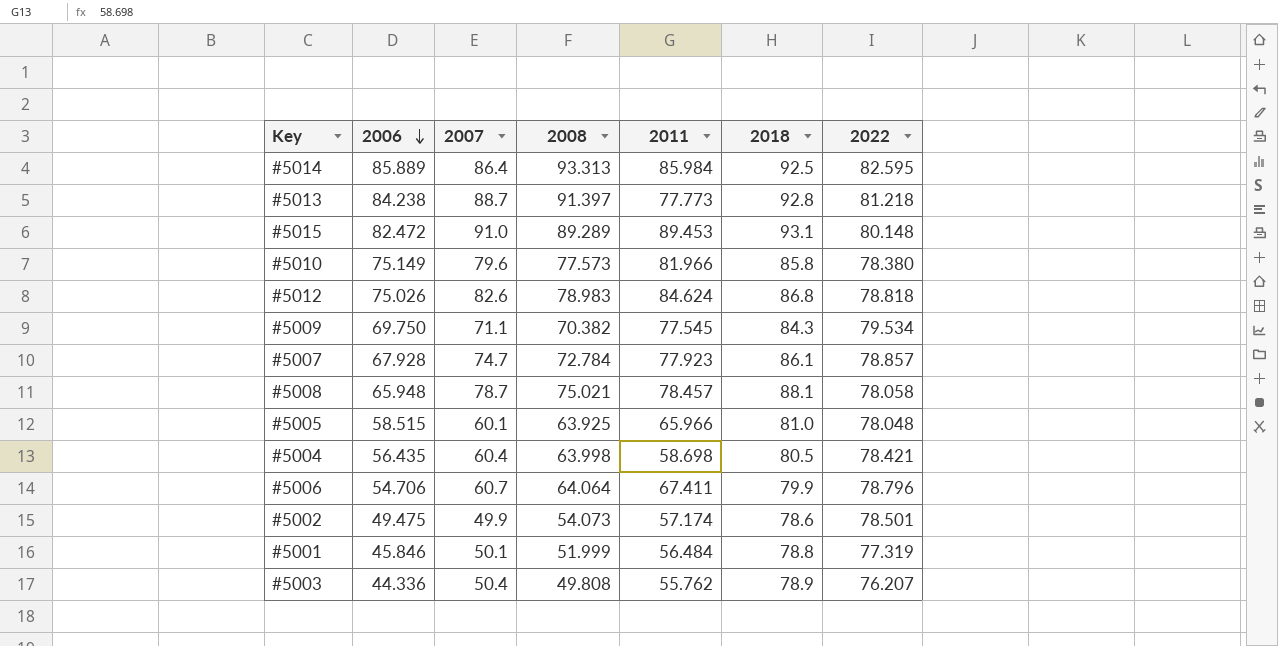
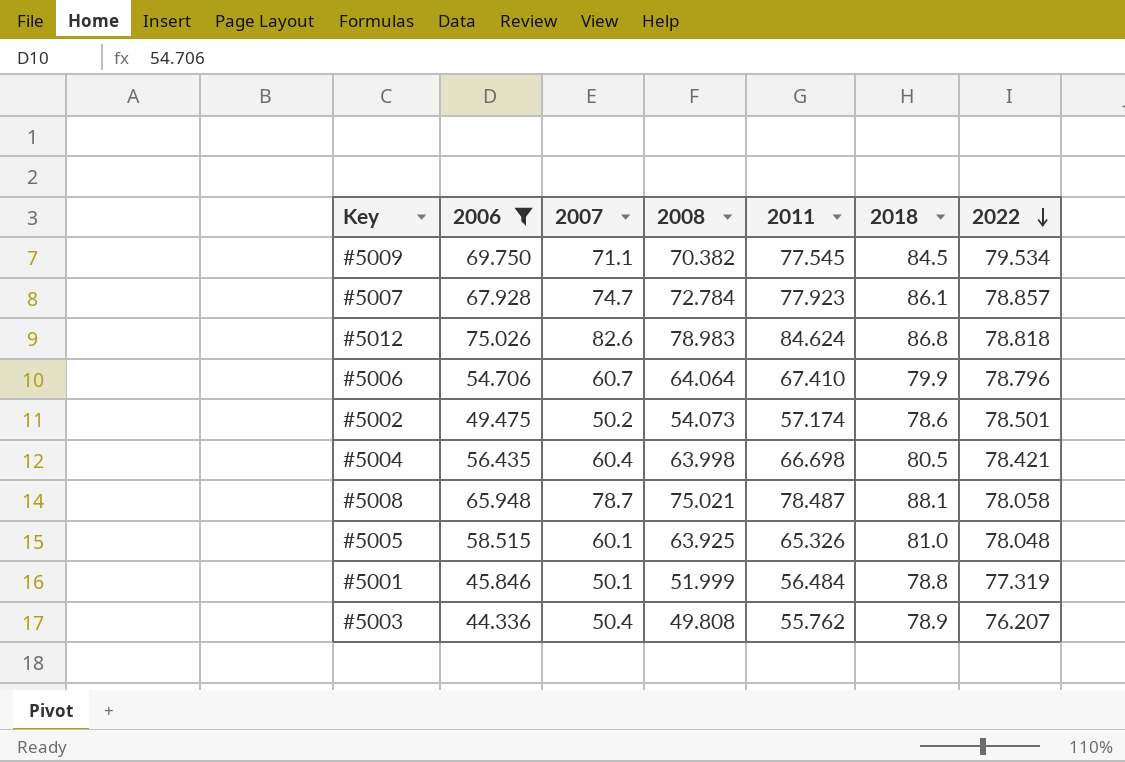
filter: none -> 2006 <= 75.026
row order: 2006 descending -> 2022 descending
#5009 | 2018: 84.3 -> 84.5
#5006 | 2011: 67.411 -> 67.410
#5002 | 2007: 49.9 -> 50.2
#5004 | 2011: 58.698 -> 66.698
#5008 | 2011: 78.457 -> 78.487
#5005 | 2011: 65.966 -> 65.326

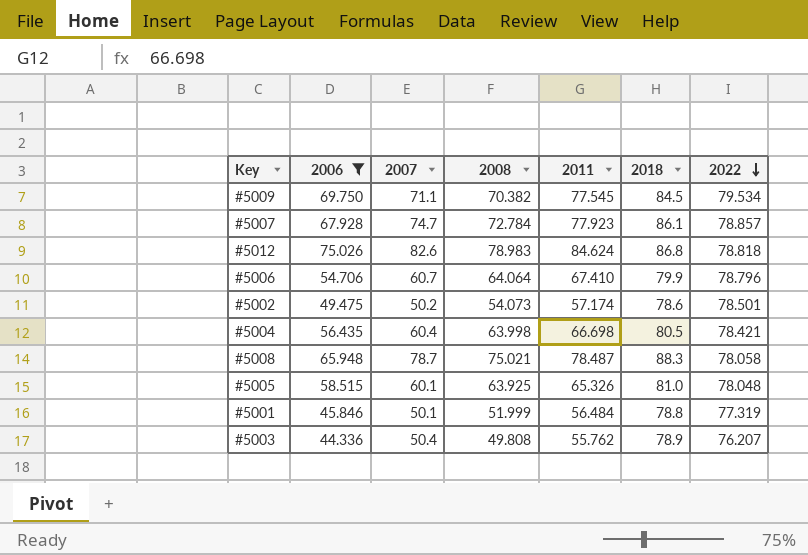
#5008 | 2018: 88.1 -> 88.3

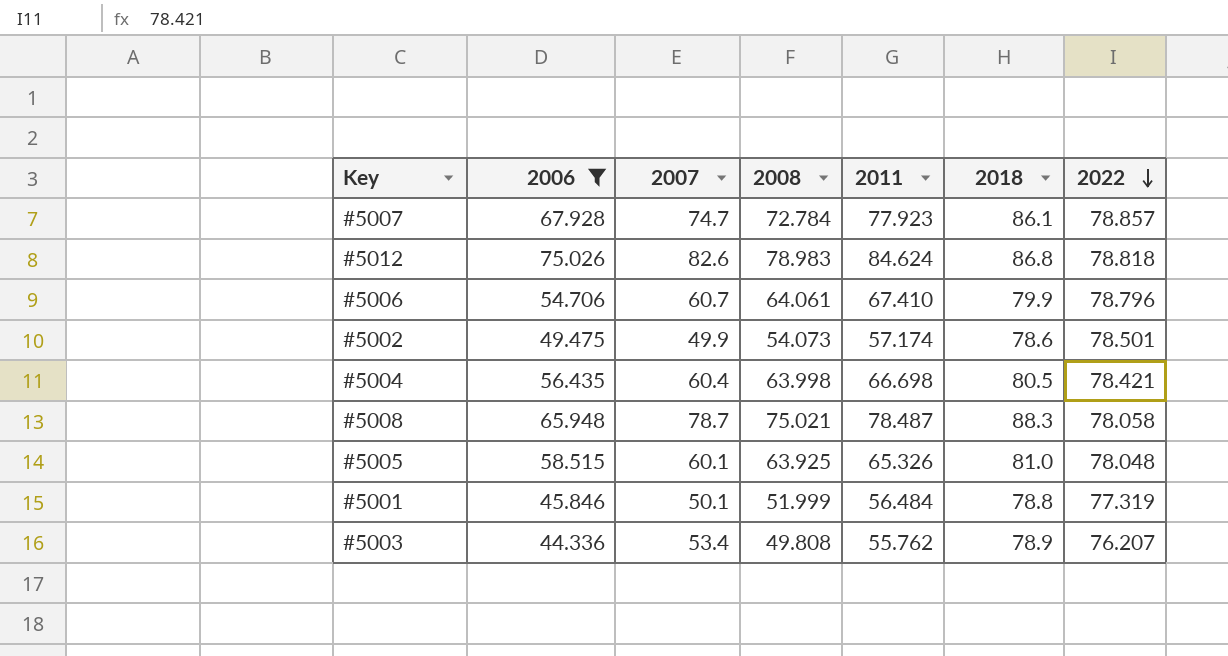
row #5009: 69.750 | 71.1 | 70.382 | 77.545 | 84.5 | 79.534 -> none
#5006 | 2008: 64.064 -> 64.061
#5002 | 2007: 50.2 -> 49.9
#5003 | 2007: 50.4 -> 53.4

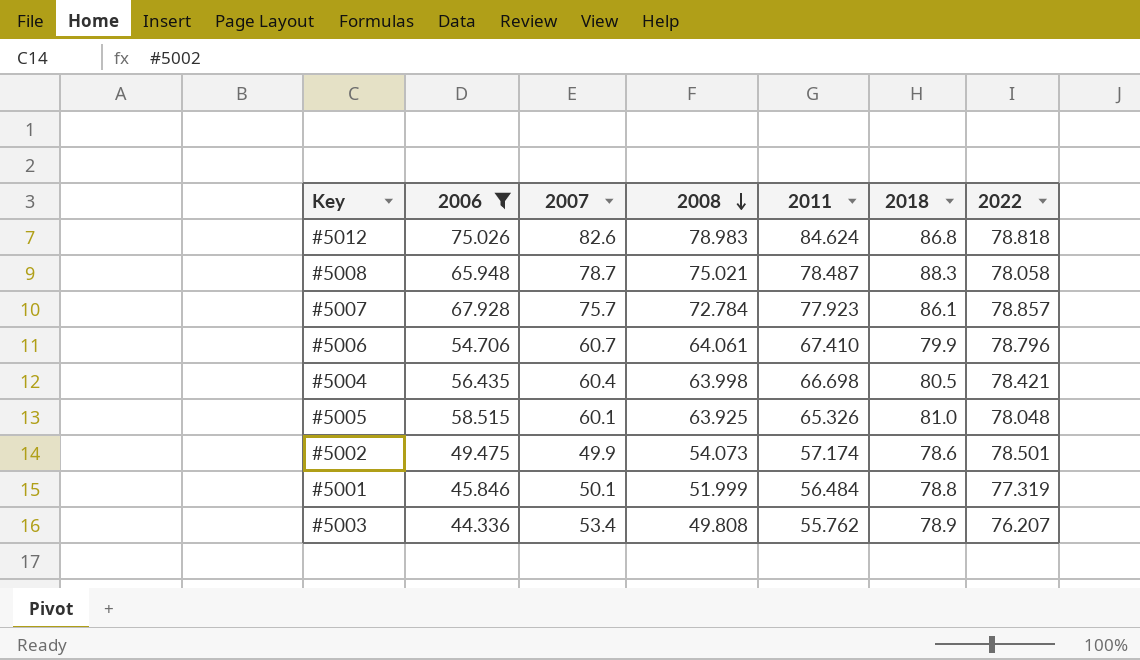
row order: 2022 descending -> 2008 descending
#5007 | 2007: 74.7 -> 75.7

